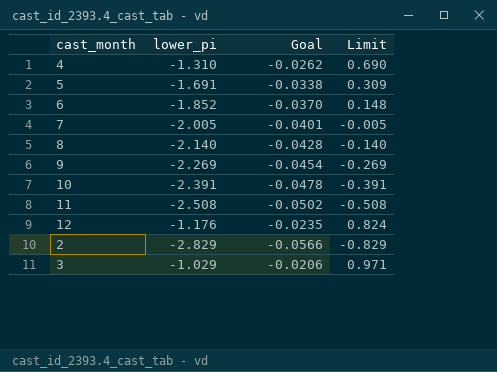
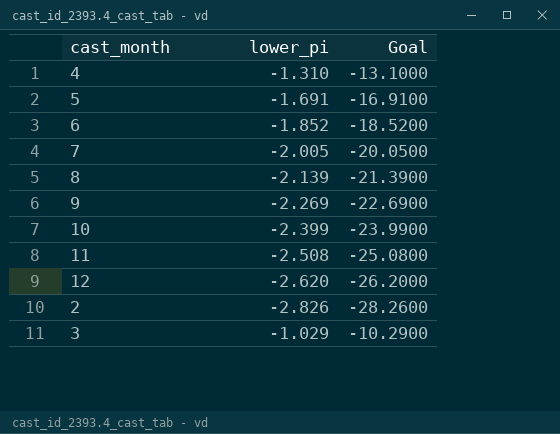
column Limit | formula: [lower_pi] + 2 -> none
column Goal | formula: [lower_pi] * 0.02 -> [lower_pi] * 10
8 | lower_pi: -2.140 -> -2.139
10 | lower_pi: -2.391 -> -2.399
12 | lower_pi: -1.176 -> -2.620
2 | lower_pi: -2.829 -> -2.826

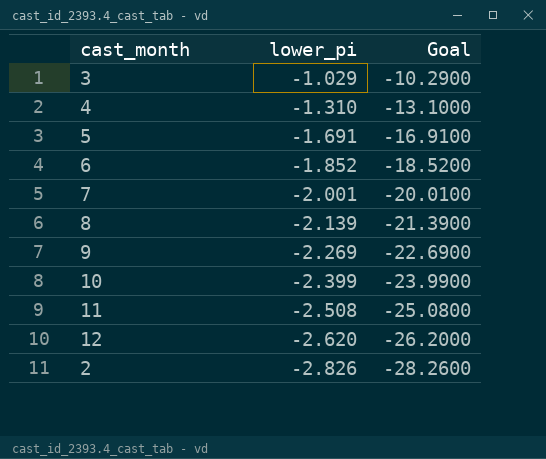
row order: none -> lower_pi descending
7 | lower_pi: -2.005 -> -2.001
7 | Goal: -20.0500 -> -20.0100

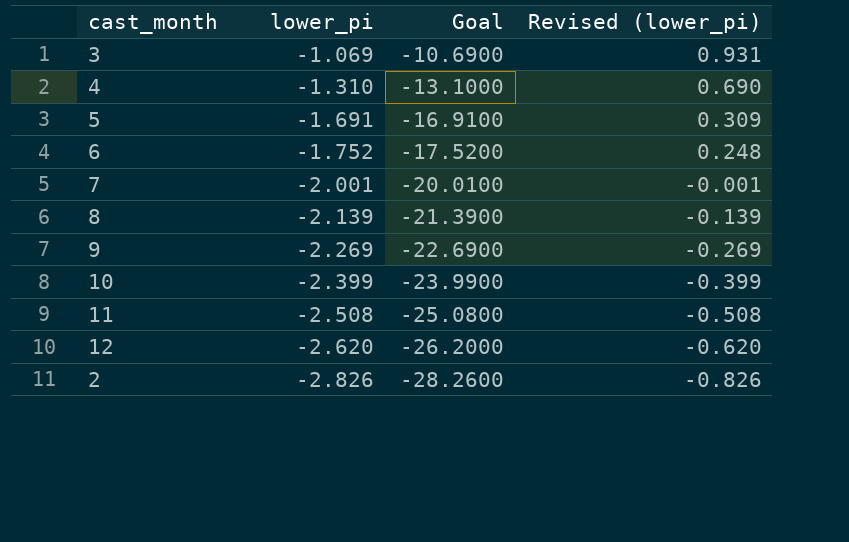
column Revised (lower_pi) | formula: none -> [lower_pi] + 2
3 | lower_pi: -1.029 -> -1.069
3 | Goal: -10.2900 -> -10.6900
6 | lower_pi: -1.852 -> -1.752
6 | Goal: -18.5200 -> -17.5200

